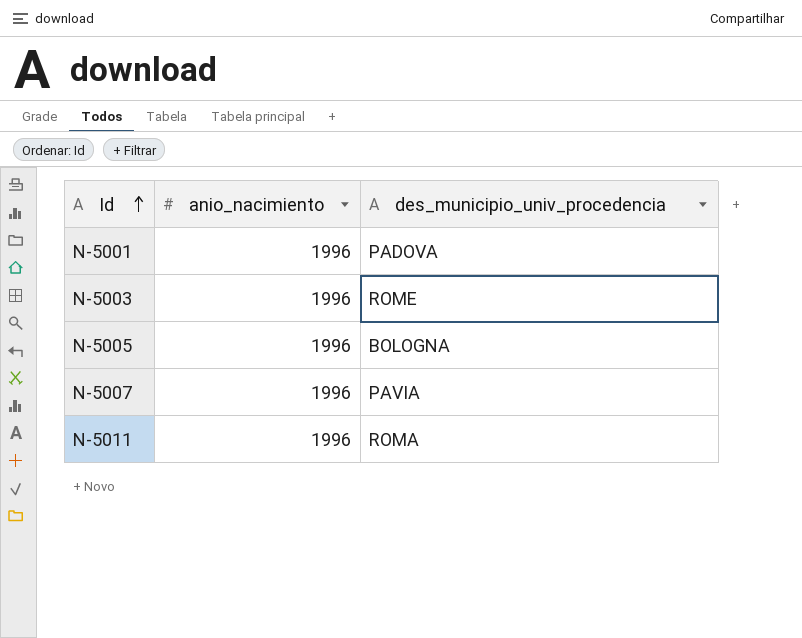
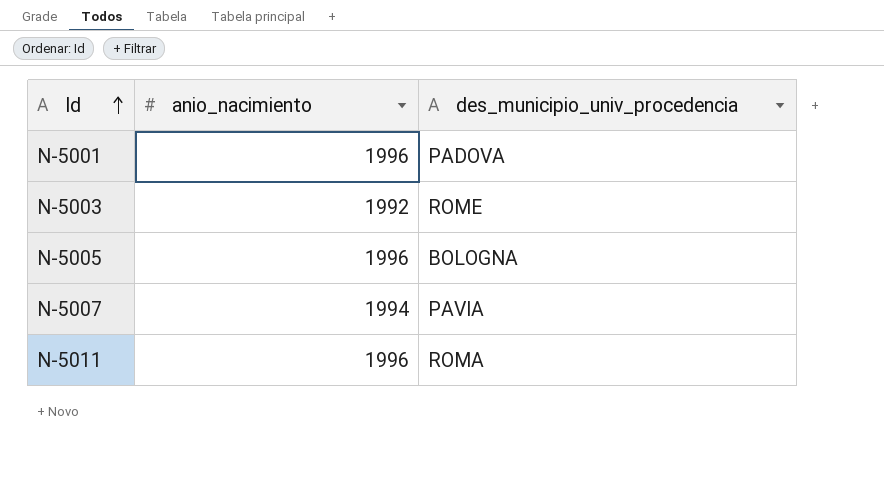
N-5003 | anio_nacimiento: 1996 -> 1992
N-5007 | anio_nacimiento: 1996 -> 1994

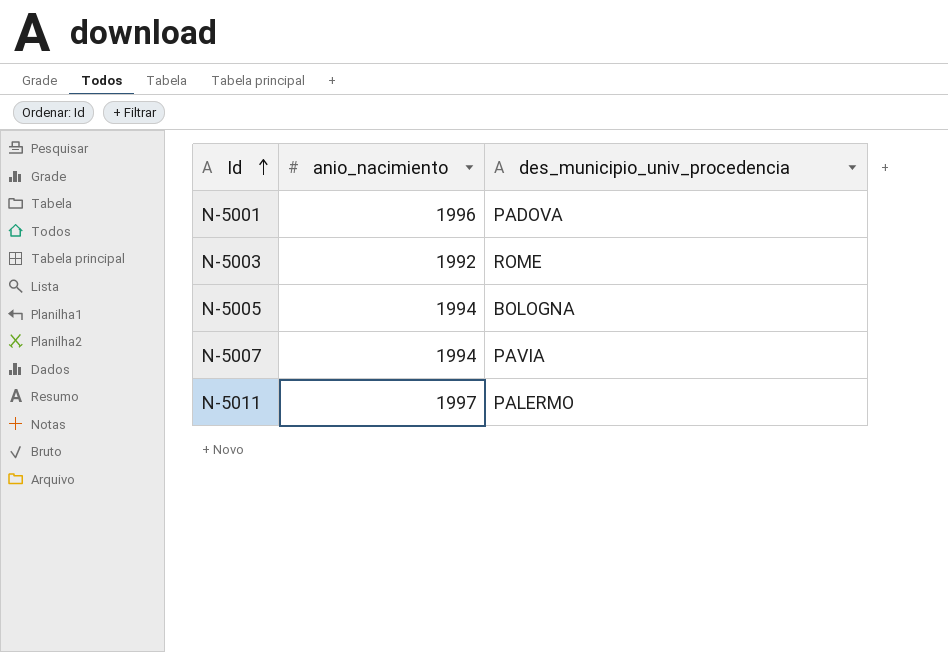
N-5005 | anio_nacimiento: 1996 -> 1994
N-5011 | anio_nacimiento: 1996 -> 1997
N-5011 | des_municipio_univ_procedencia: ROMA -> PALERMO

